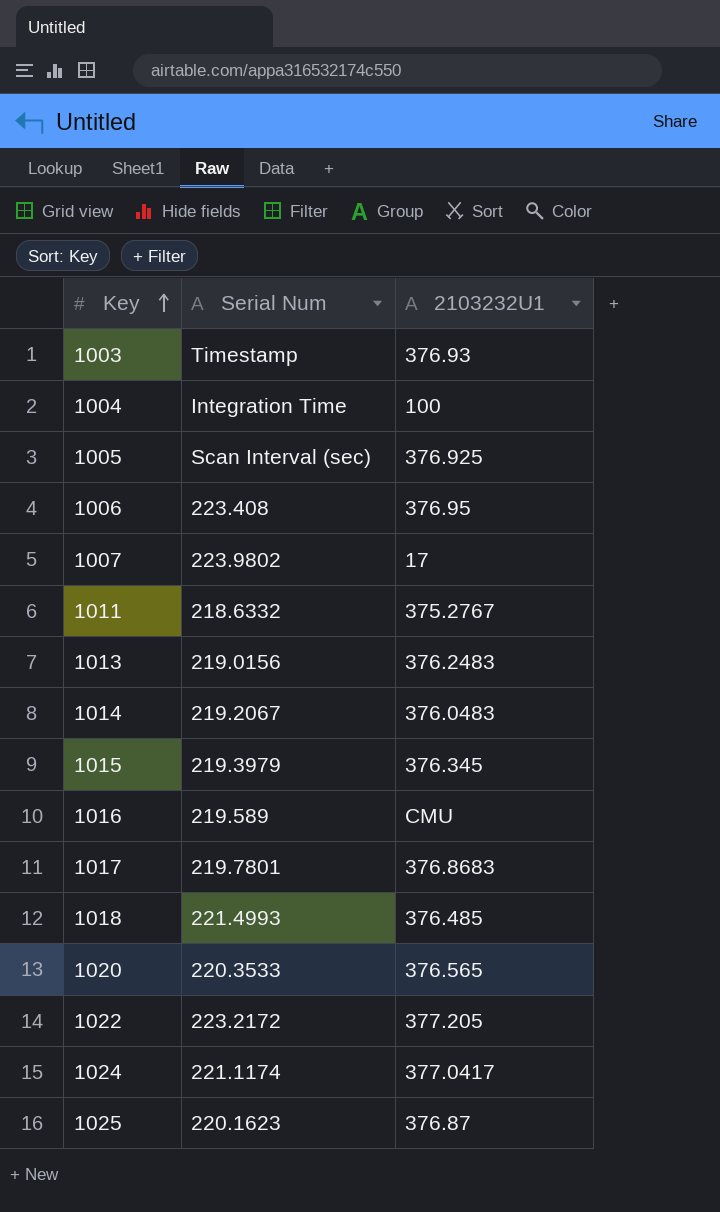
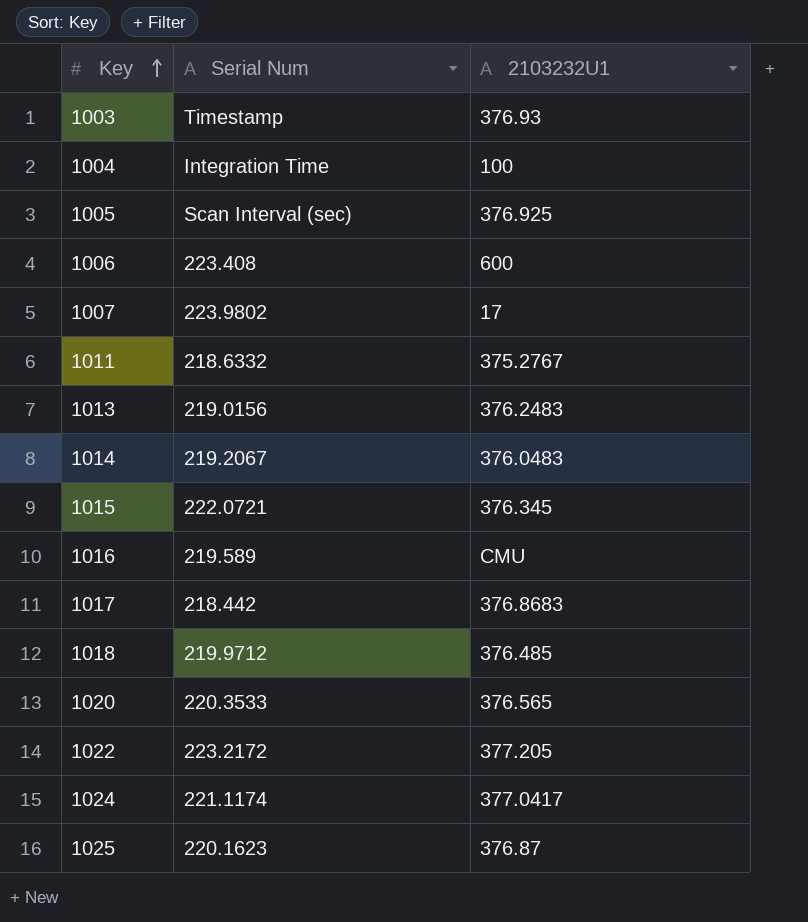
1006 | 2103232U1: 376.95 -> 600
1015 | Serial Num: 219.3979 -> 222.0721
1017 | Serial Num: 219.7801 -> 218.442
1018 | Serial Num: 221.4993 -> 219.9712

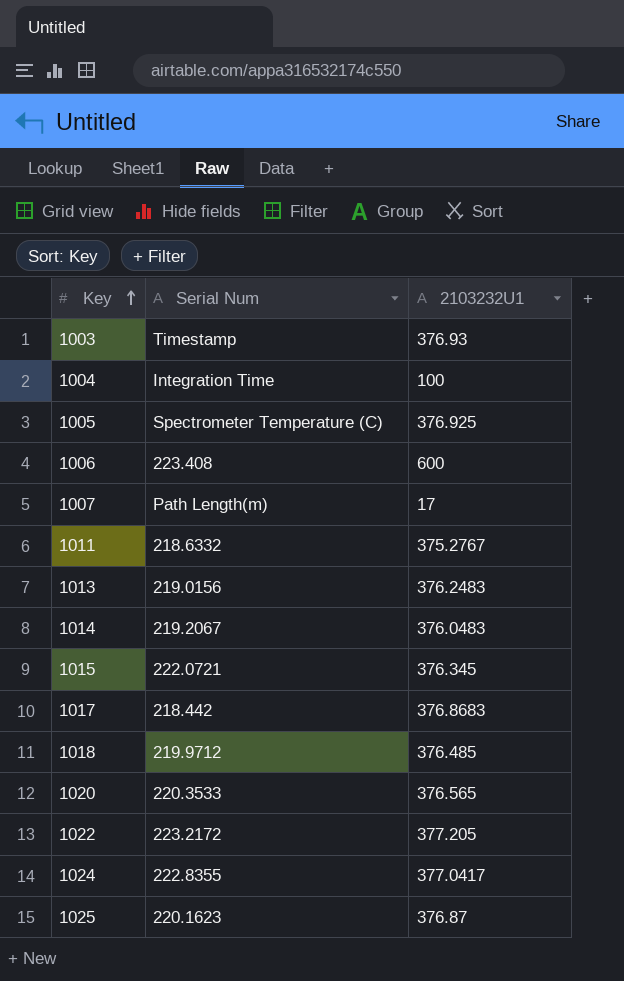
row 1016: 219.589 | CMU -> none
1005 | Serial Num: Scan Interval (sec) -> Spectrometer Temperature (C)
1007 | Serial Num: 223.9802 -> Path Length(m)
1024 | Serial Num: 221.1174 -> 222.8355

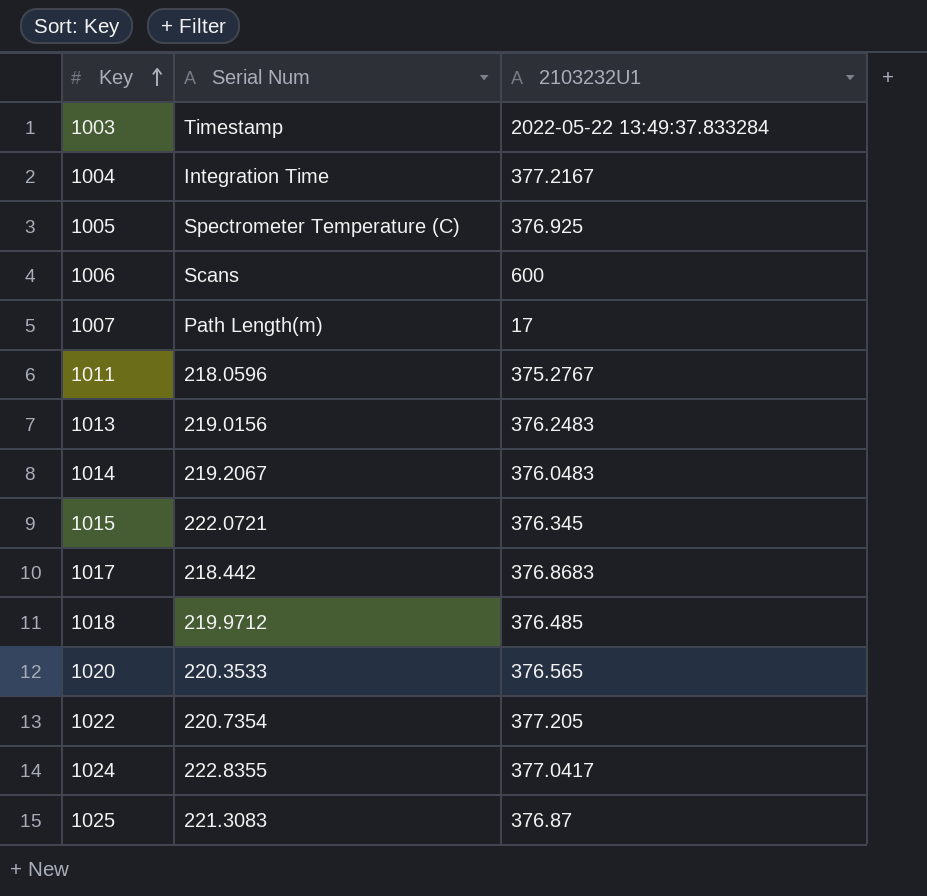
1003 | 2103232U1: 376.93 -> 2022-05-22 13:49:37.833284
1004 | 2103232U1: 100 -> 377.2167
1006 | Serial Num: 223.408 -> Scans
1011 | Serial Num: 218.6332 -> 218.0596
1022 | Serial Num: 223.2172 -> 220.7354
1025 | Serial Num: 220.1623 -> 221.3083

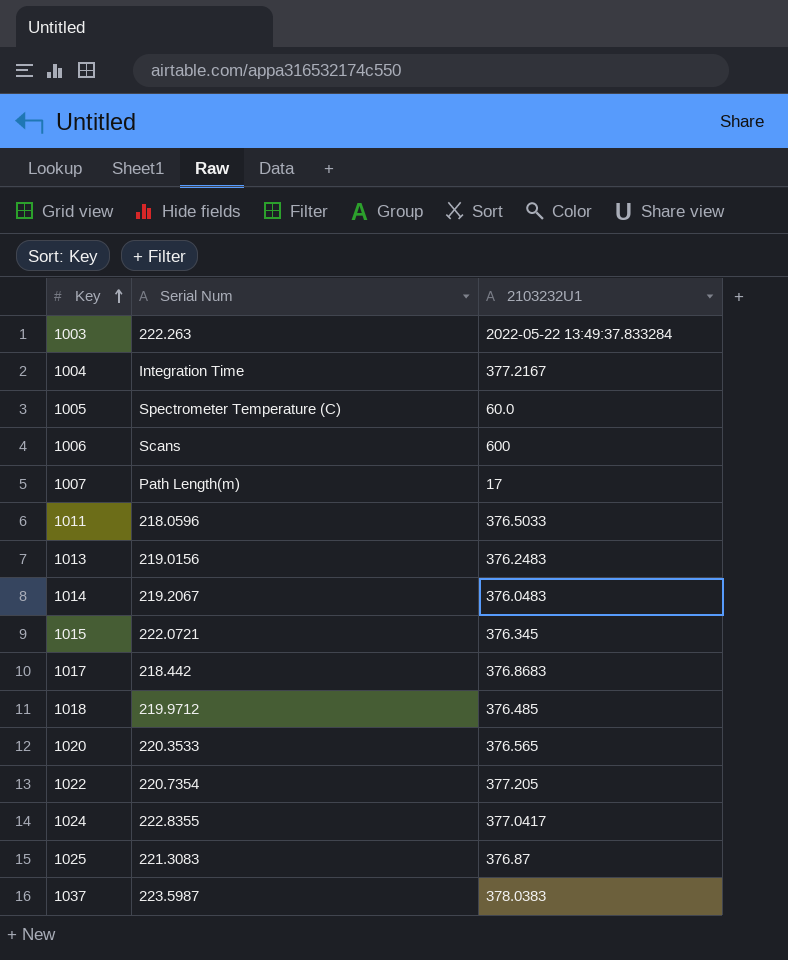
1003 | Serial Num: Timestamp -> 222.263
1005 | 2103232U1: 376.925 -> 60.0
1011 | 2103232U1: 375.2767 -> 376.5033
row 1037: none -> 223.5987 | 378.0383

